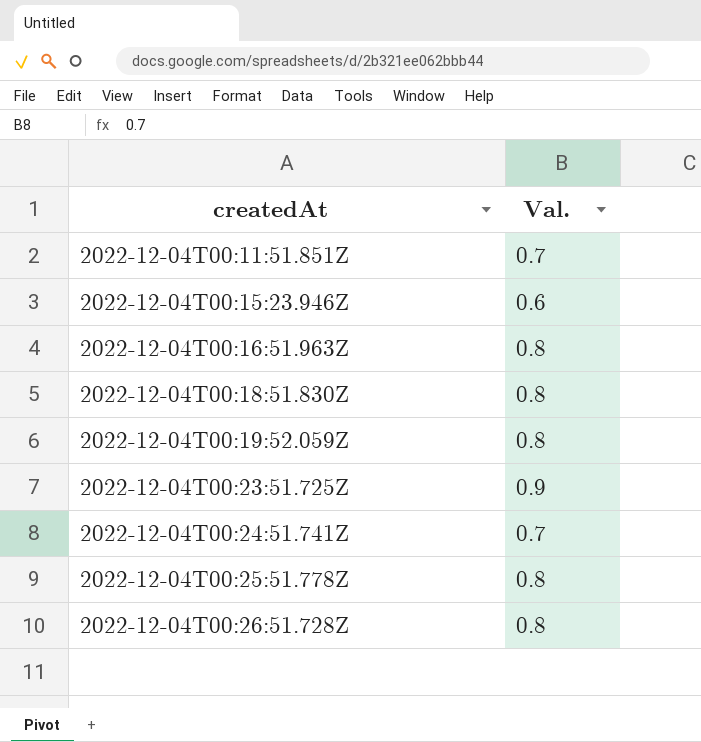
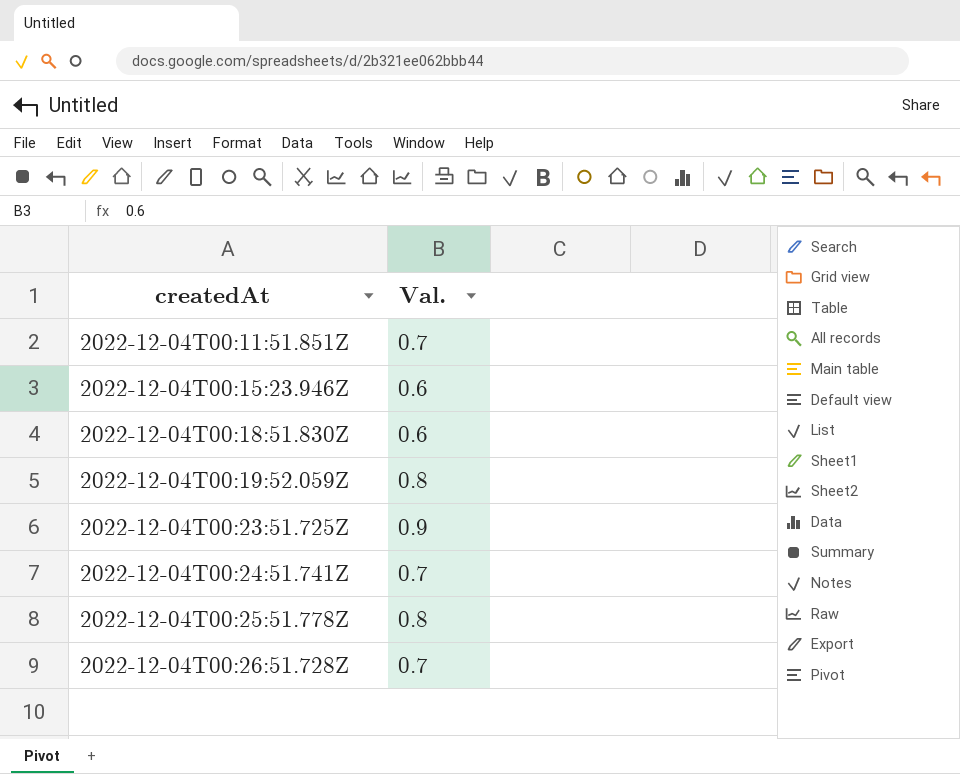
row 2022-12-04T00:16:51.963Z: 0.8 -> none
2022-12-04T00:18:51.830Z | Val.: 0.8 -> 0.6
2022-12-04T00:26:51.728Z | Val.: 0.8 -> 0.7

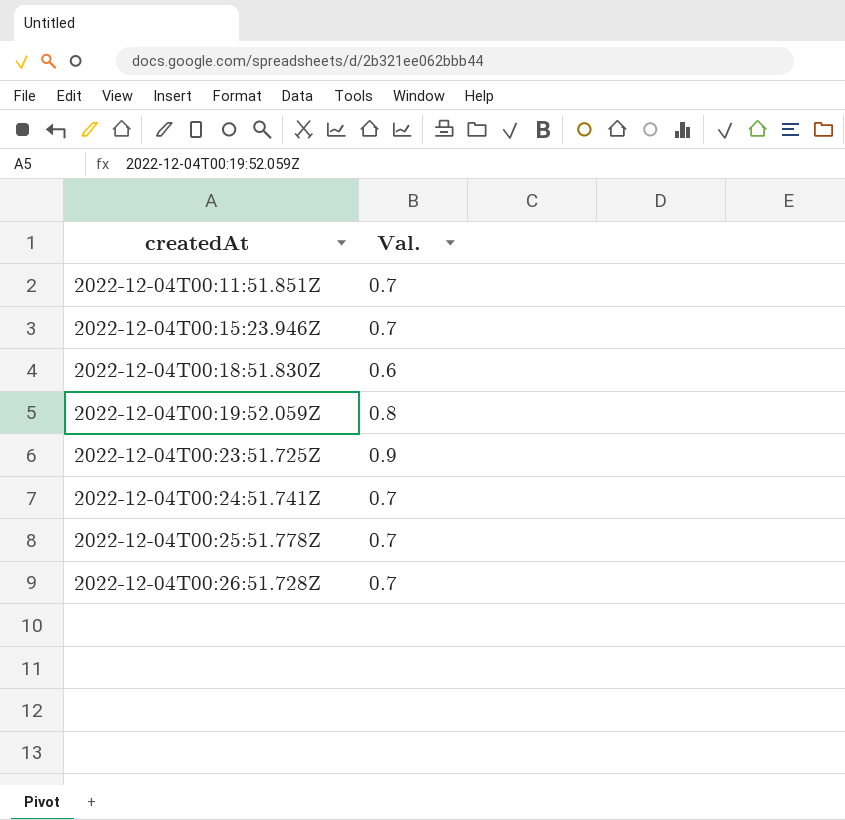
2022-12-04T00:15:23.946Z | Val.: 0.6 -> 0.7
2022-12-04T00:25:51.778Z | Val.: 0.8 -> 0.7

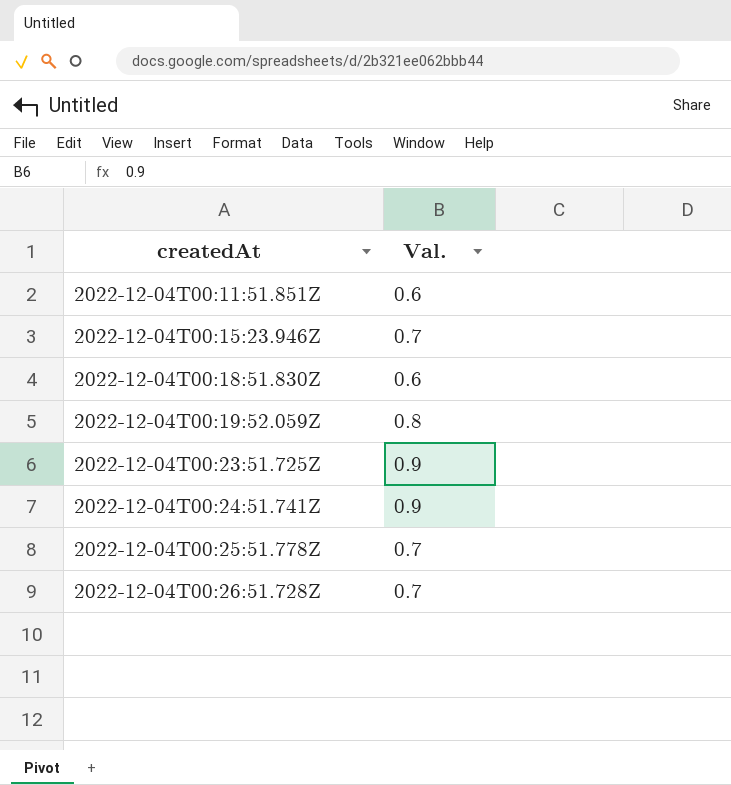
2022-12-04T00:11:51.851Z | Val.: 0.7 -> 0.6
2022-12-04T00:24:51.741Z | Val.: 0.7 -> 0.9

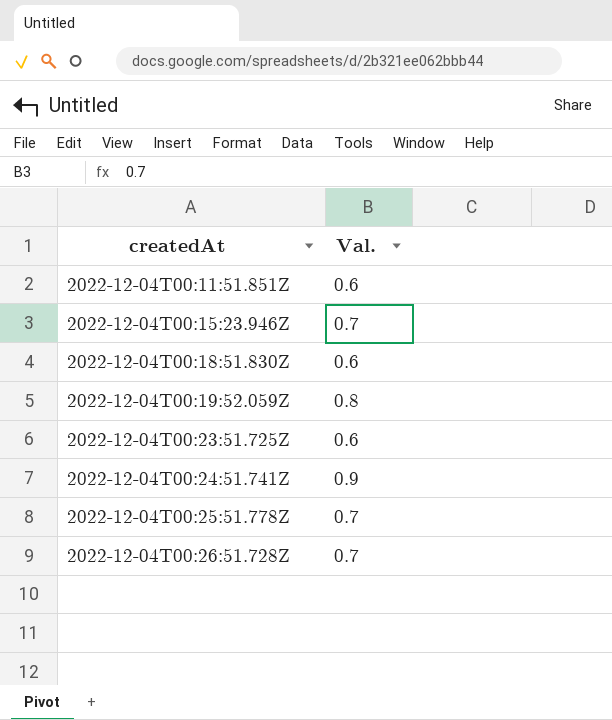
2022-12-04T00:23:51.725Z | Val.: 0.9 -> 0.6

